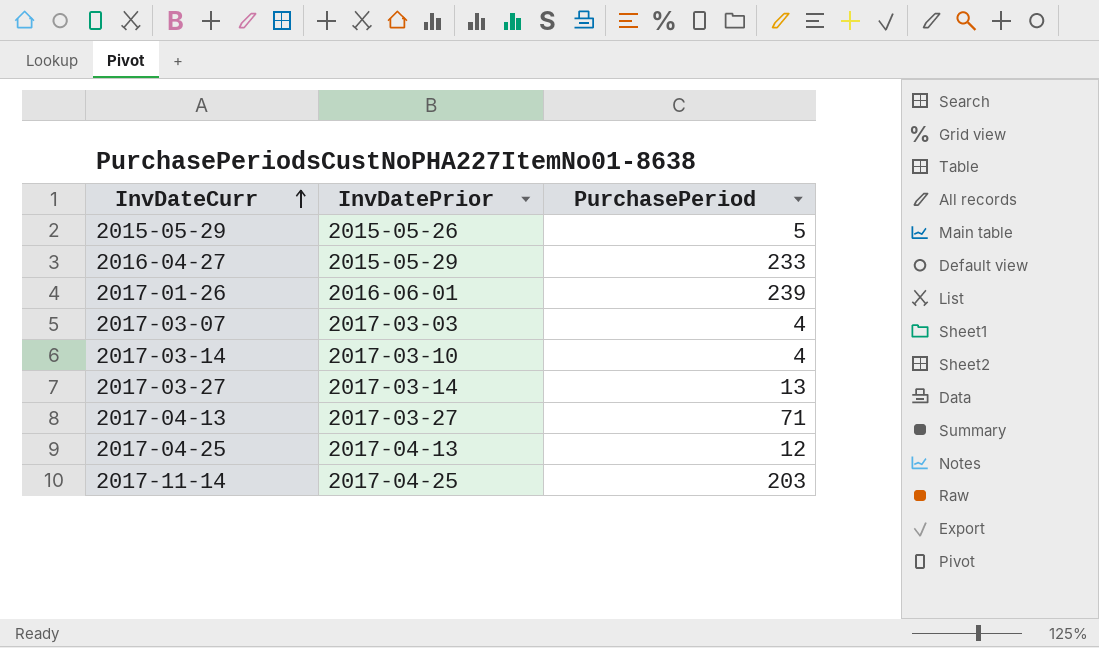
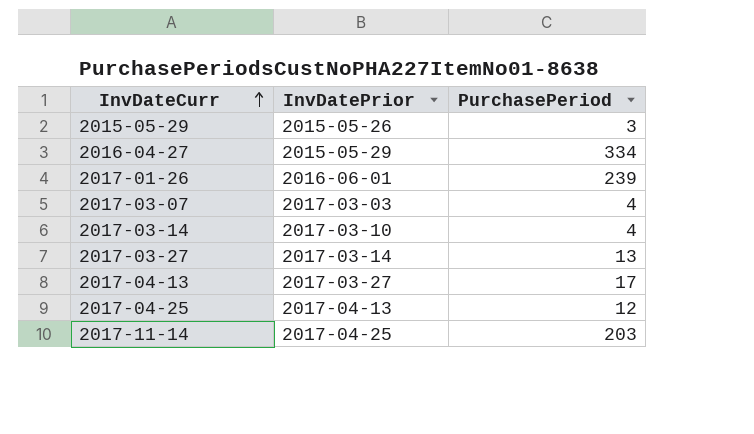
2015-05-29 | PurchasePeriod: 5 -> 3
2016-04-27 | PurchasePeriod: 233 -> 334
2017-04-13 | PurchasePeriod: 71 -> 17

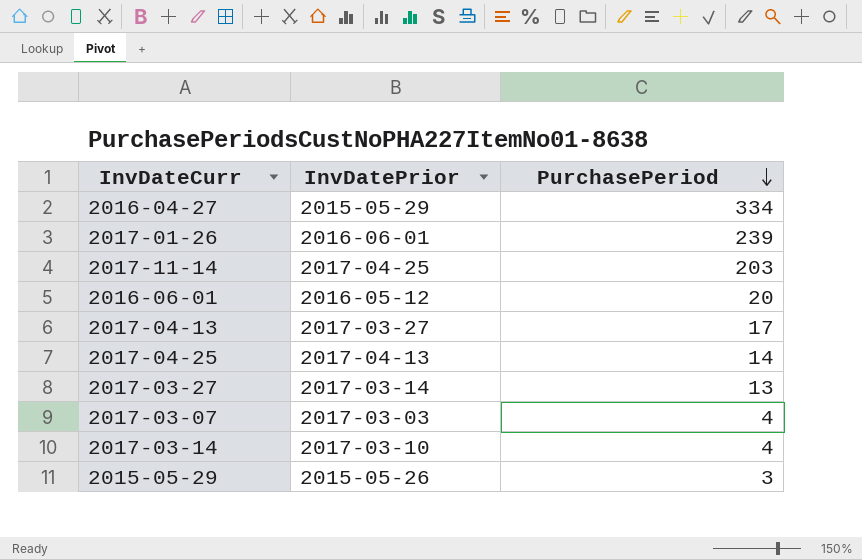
row order: InvDateCurr ascending -> PurchasePeriod descending
row 2016-06-01: none -> 2016-05-12 | 20
2017-04-25 | PurchasePeriod: 12 -> 14

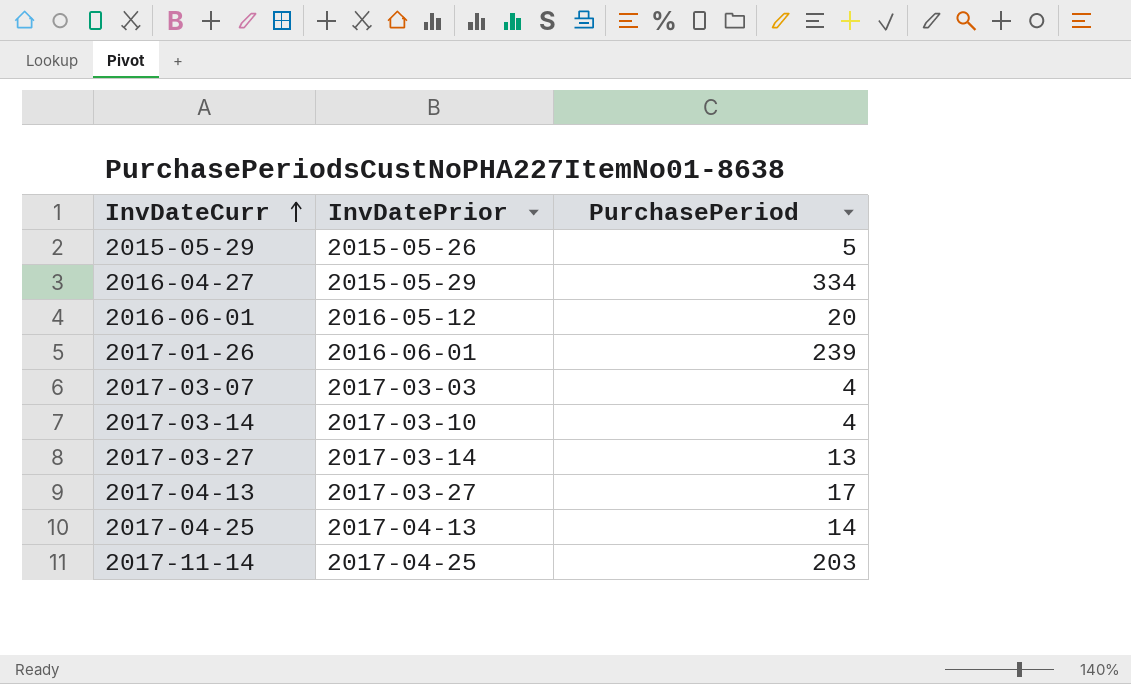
row order: PurchasePeriod descending -> InvDateCurr ascending
2015-05-29 | PurchasePeriod: 3 -> 5

